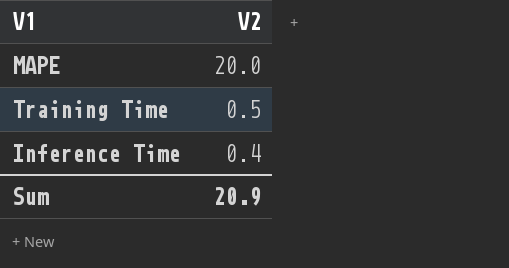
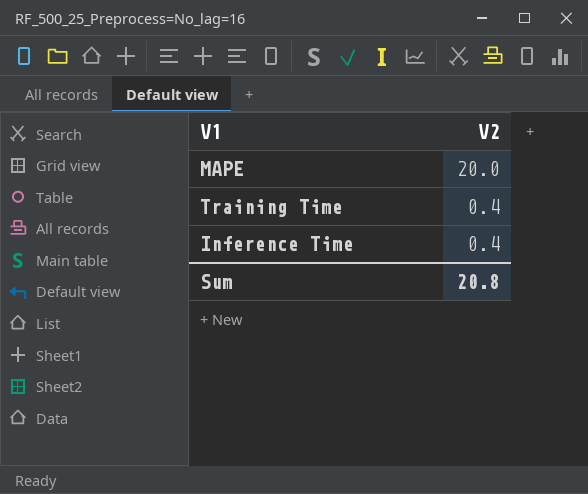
Training Time | V2: 0.5 -> 0.4
Sum | V2: 20.9 -> 20.8

